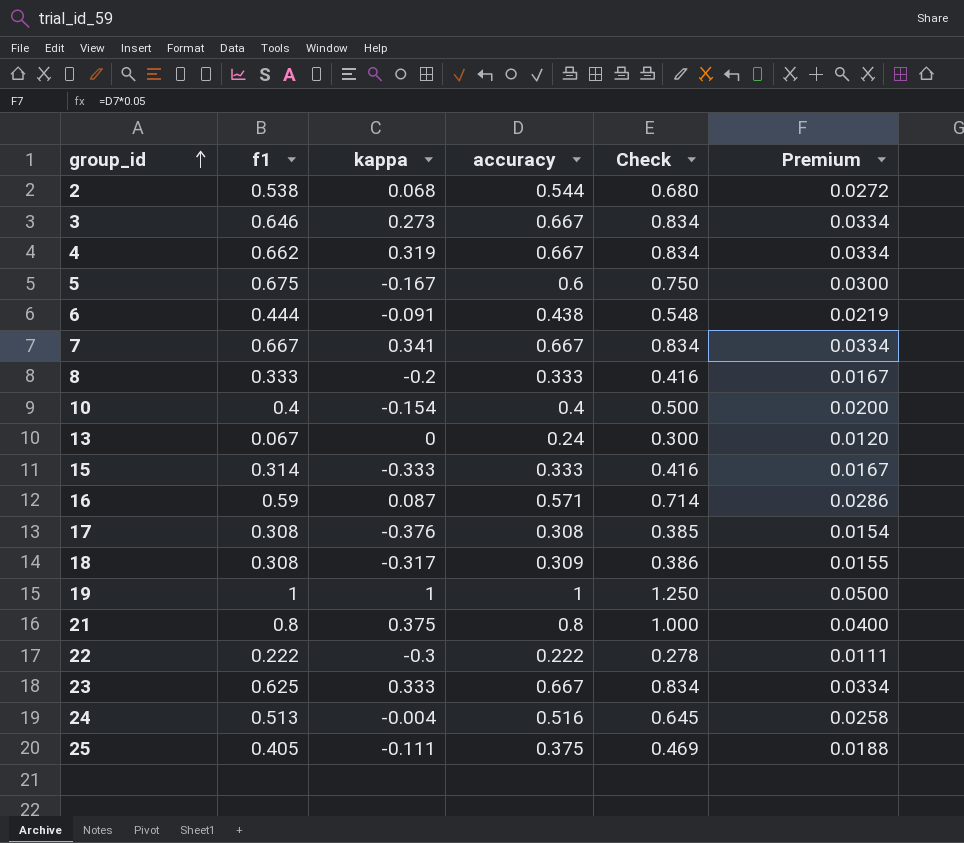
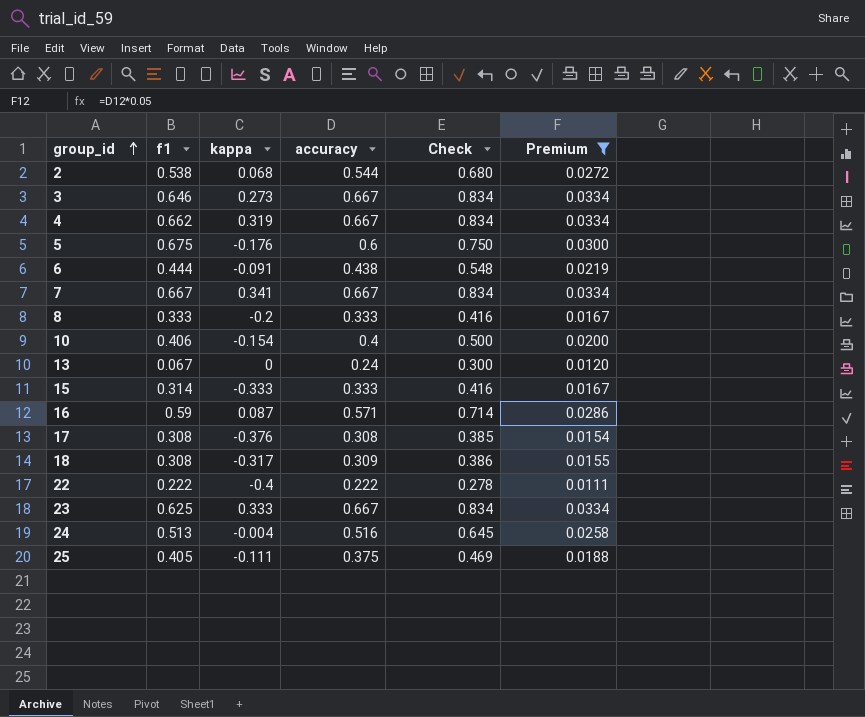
filter: none -> Premium <= 0.0334
5 | kappa: -0.167 -> -0.176
10 | f1: 0.4 -> 0.406
22 | kappa: -0.3 -> -0.4

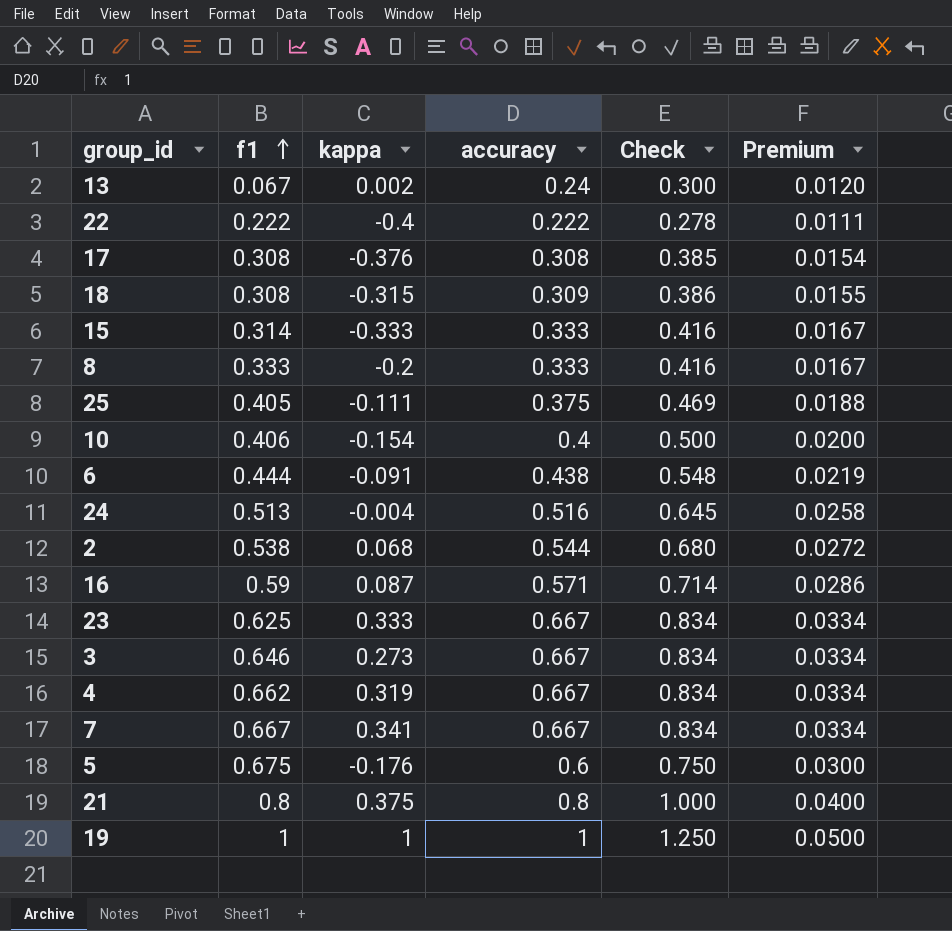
filter: Premium <= 0.0334 -> none
row order: group_id ascending -> f1 ascending
13 | kappa: 0 -> 0.002
18 | kappa: -0.317 -> -0.315

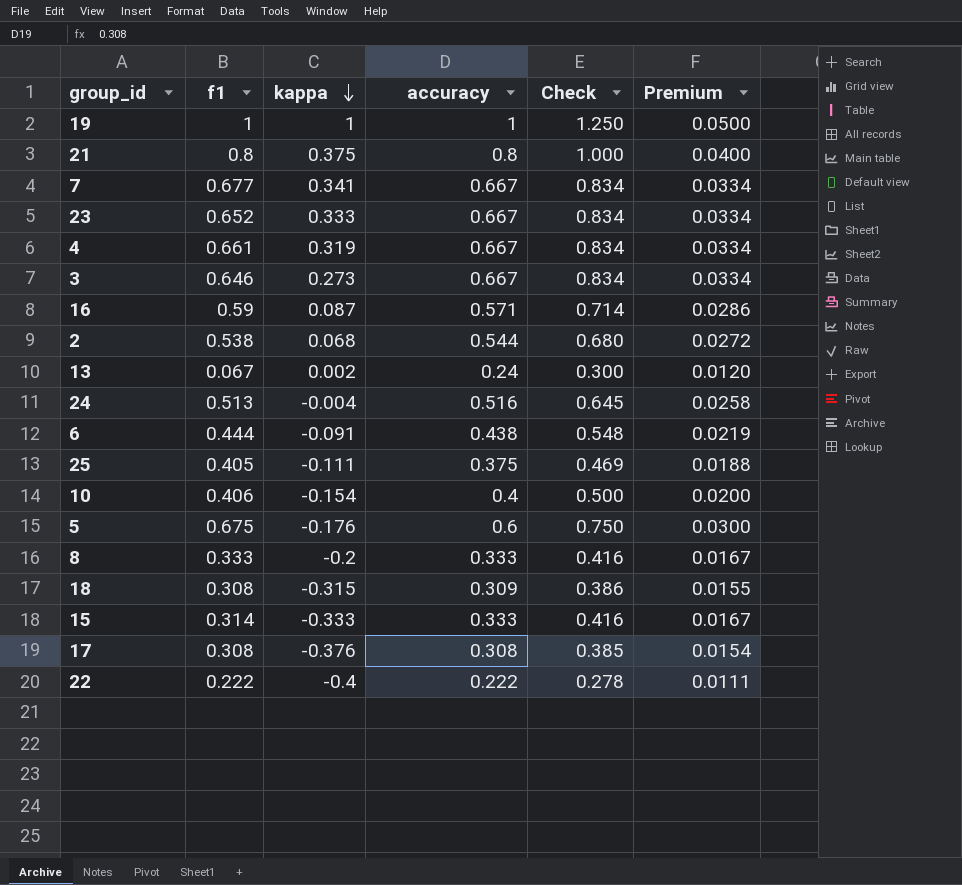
row order: f1 ascending -> kappa descending
7 | f1: 0.667 -> 0.677
23 | f1: 0.625 -> 0.652
4 | f1: 0.662 -> 0.661

